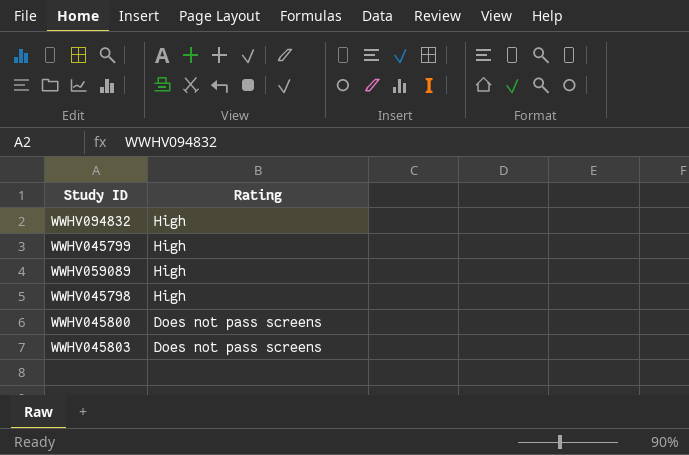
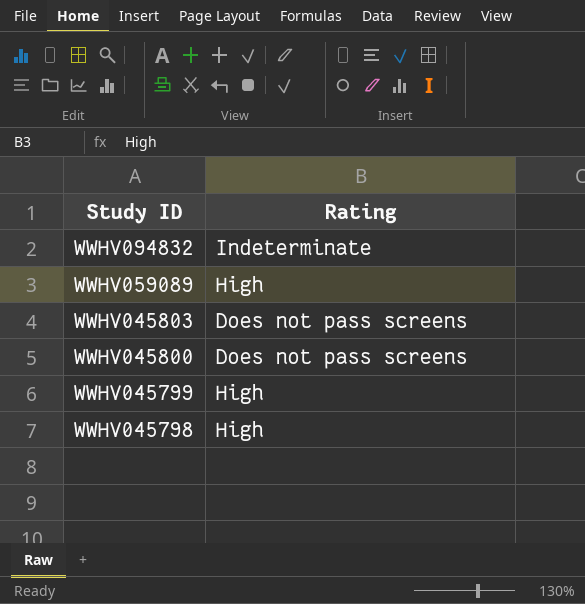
row order: Rating descending -> Study ID descending
WWHV094832 | Rating: High -> Indeterminate

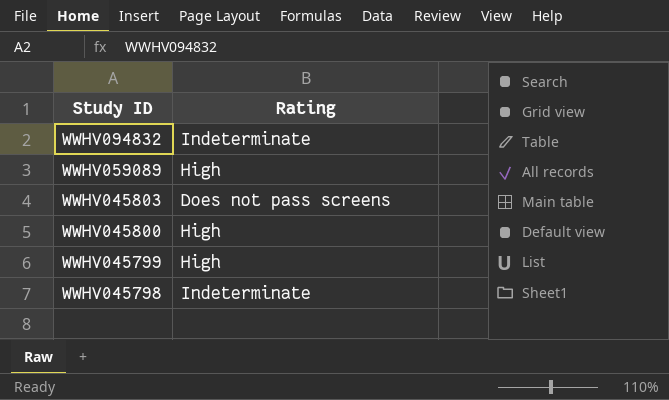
WWHV045800 | Rating: Does not pass screens -> High
WWHV045798 | Rating: High -> Indeterminate

